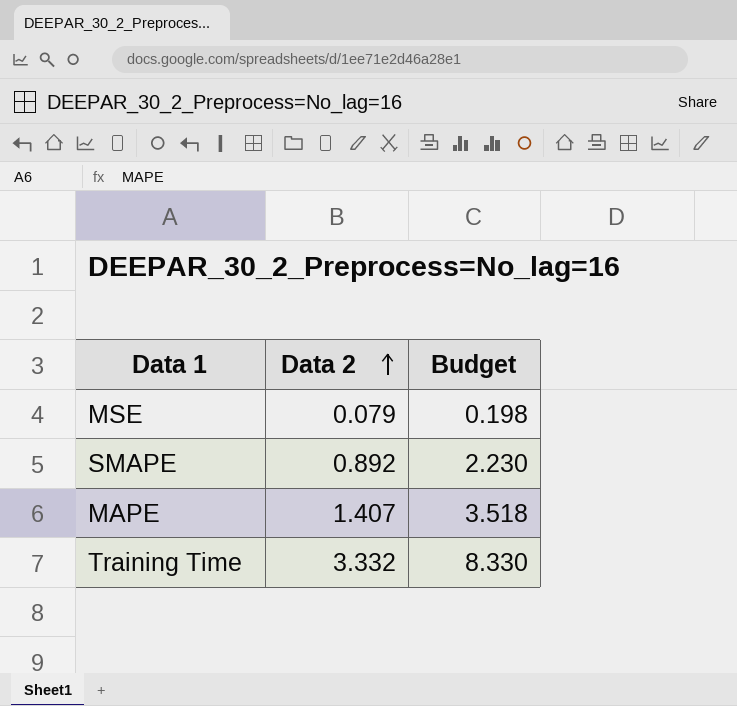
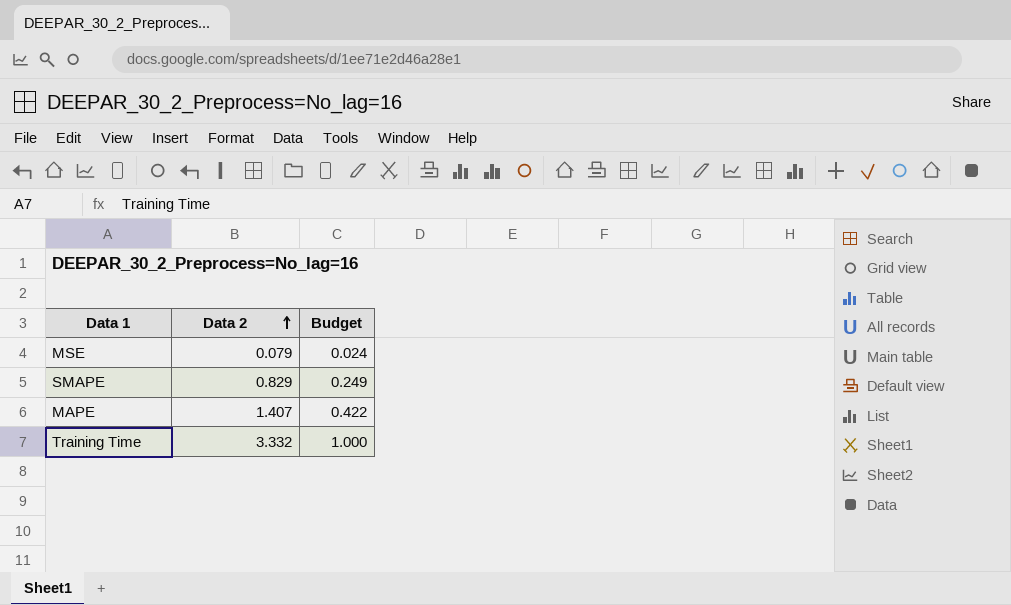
column Budget | formula: [Data 2] * 2.5 -> [Data 2] * 0.3
SMAPE | Data 2: 0.892 -> 0.829

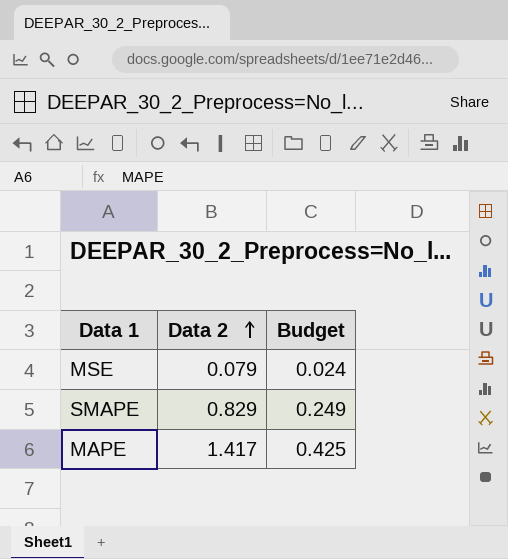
row Training Time: 3.332 | 1.000 -> none
MAPE | Data 2: 1.407 -> 1.417
MAPE | Budget: 0.422 -> 0.425

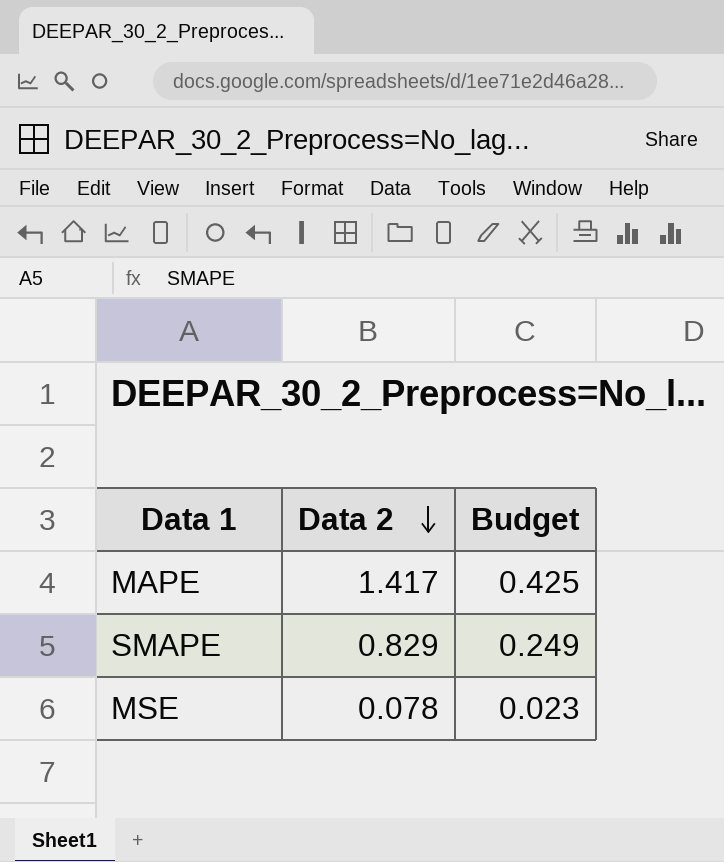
row order: Data 2 ascending -> Data 2 descending
MSE | Data 2: 0.079 -> 0.078
MSE | Budget: 0.024 -> 0.023

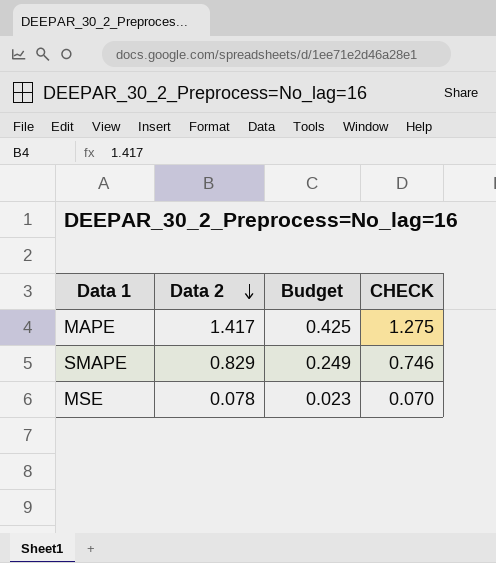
column CHECK | formula: none -> [Data 2] * 0.9

